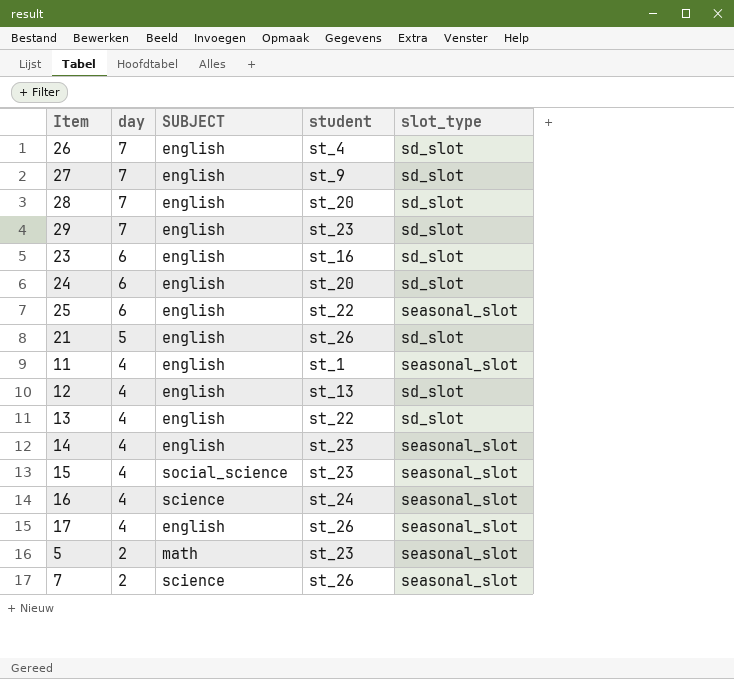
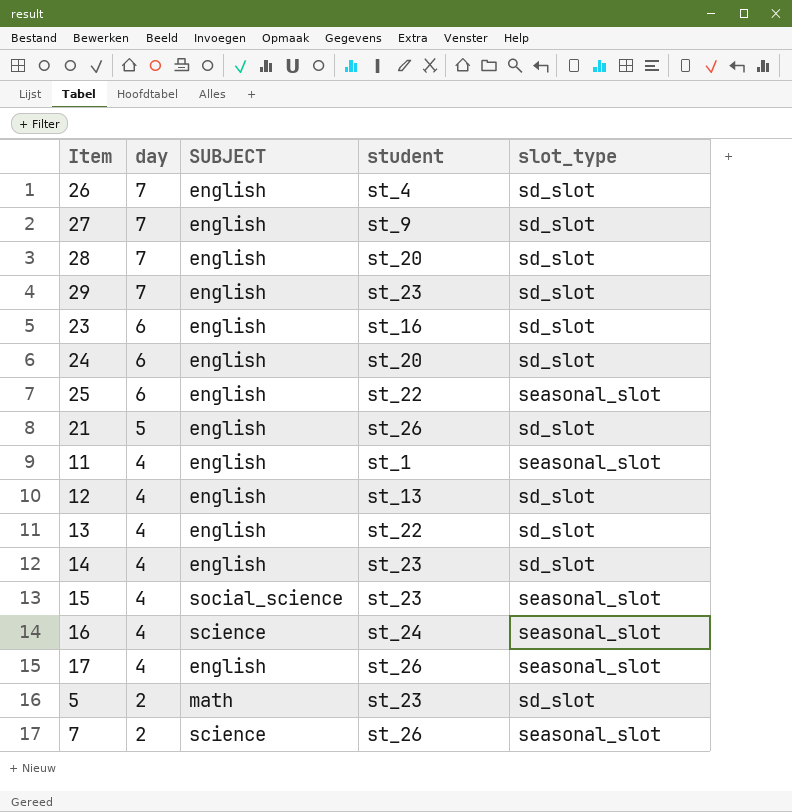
14 | slot_type: seasonal_slot -> sd_slot
5 | slot_type: seasonal_slot -> sd_slot

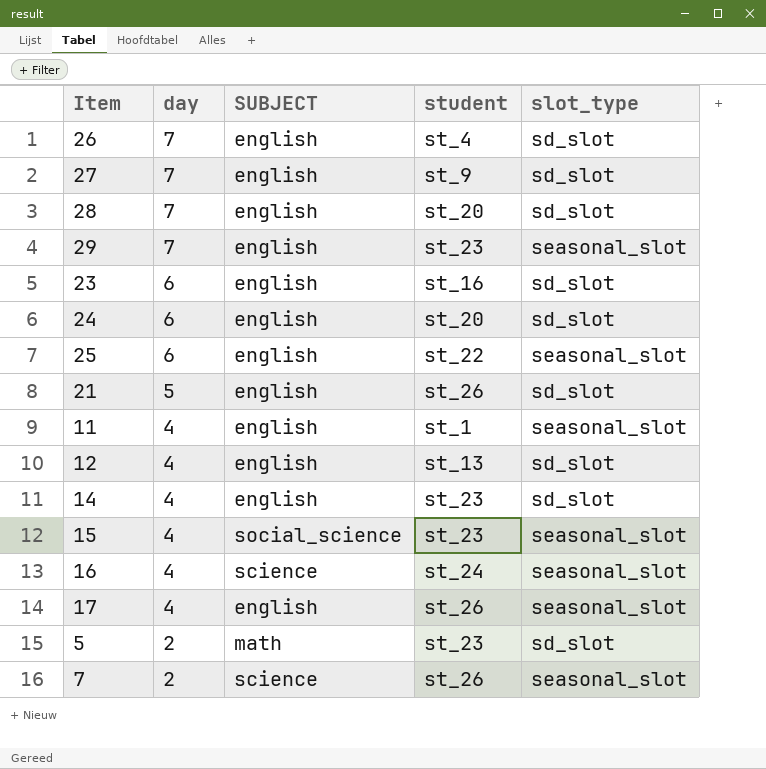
row 13: 4 | english | st_22 | sd_slot -> none
29 | slot_type: sd_slot -> seasonal_slot

